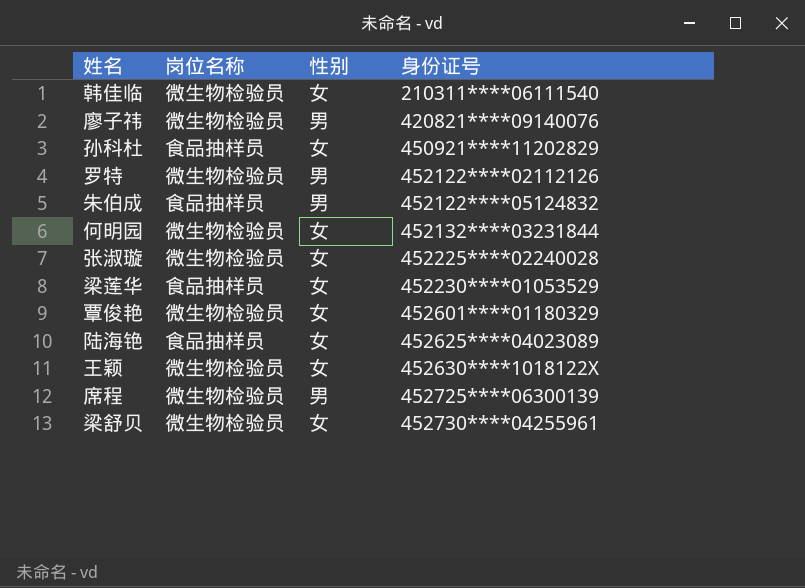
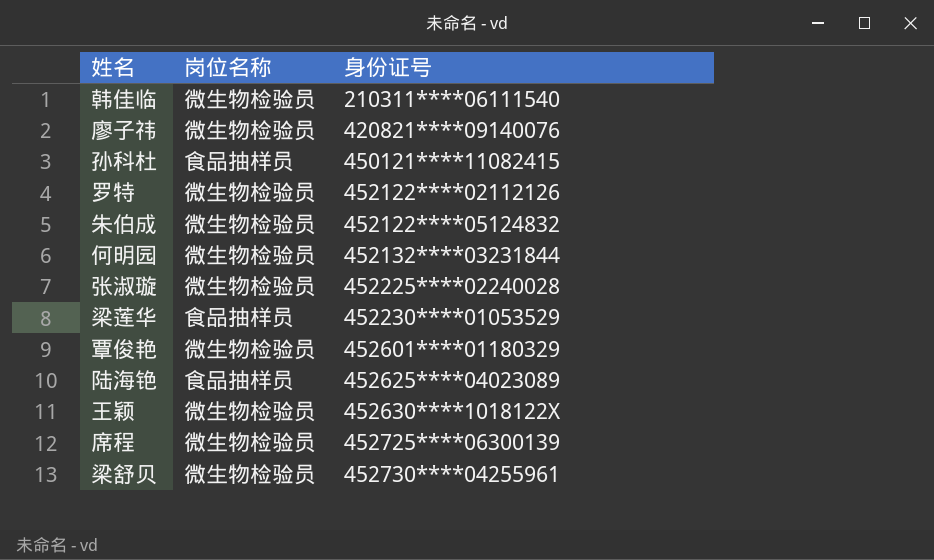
column 性别 | position: 3 -> none
孙科杜 | 身份证号: 450921****11202829 -> 450121****11082415
朱伯成 | 岗位名称: 食品抽样员 -> 微生物检验员

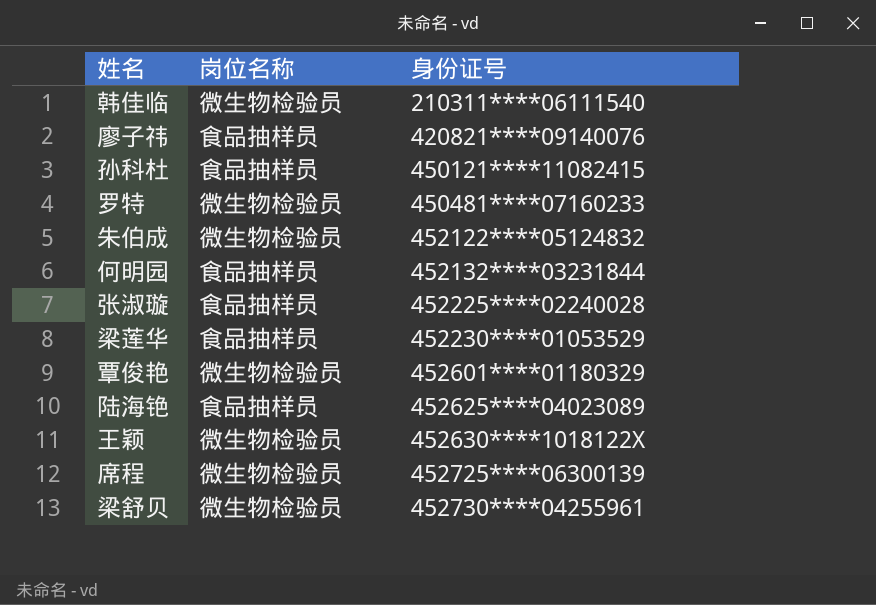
廖子祎 | 岗位名称: 微生物检验员 -> 食品抽样员
罗特 | 身份证号: 452122****02112126 -> 450481****07160233
何明园 | 岗位名称: 微生物检验员 -> 食品抽样员
张淑璇 | 岗位名称: 微生物检验员 -> 食品抽样员

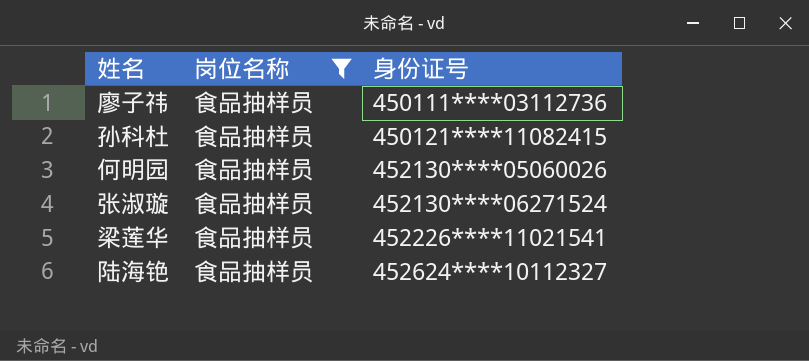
filter: none -> 岗位名称 = 食品抽样员
廖子祎 | 身份证号: 420821****09140076 -> 450111****03112736
何明园 | 身份证号: 452132****03231844 -> 452130****05060026
张淑璇 | 身份证号: 452225****02240028 -> 452130****06271524
梁莲华 | 身份证号: 452230****01053529 -> 452226****11021541
陆海铯 | 身份证号: 452625****04023089 -> 452624****10112327

